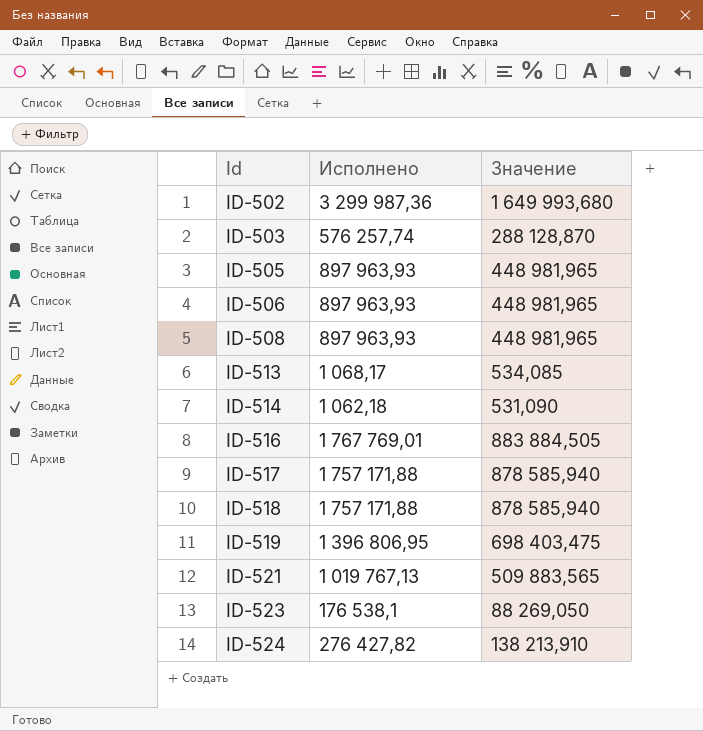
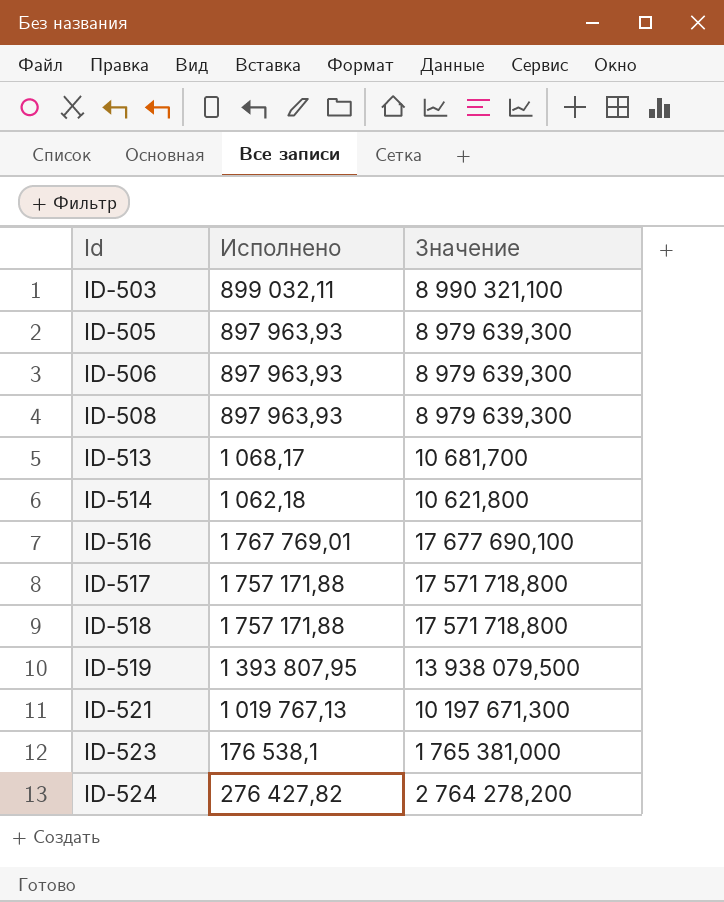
column Значение | formula: [Исполнено] * 0,5 -> [Исполнено] * 10
row ID-502: 3 299 987,36 | 1 649 993,680 -> none
ID-503 | Исполнено: 576 257,74 -> 899 032,11
ID-519 | Исполнено: 1 396 806,95 -> 1 393 807,95

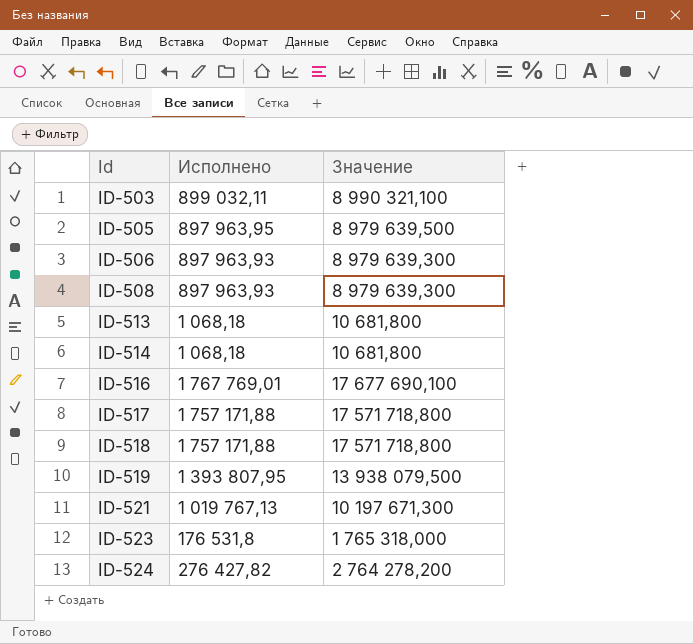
ID-505 | Исполнено: 897 963,93 -> 897 963,95
ID-505 | Значение: 8 979 639,300 -> 8 979 639,500
ID-513 | Исполнено: 1 068,17 -> 1 068,18
ID-513 | Значение: 10 681,700 -> 10 681,800
ID-514 | Исполнено: 1 062,18 -> 1 068,18
ID-514 | Значение: 10 621,800 -> 10 681,800
ID-523 | Исполнено: 176 538,1 -> 176 531,8
ID-523 | Значение: 1 765 381,000 -> 1 765 318,000

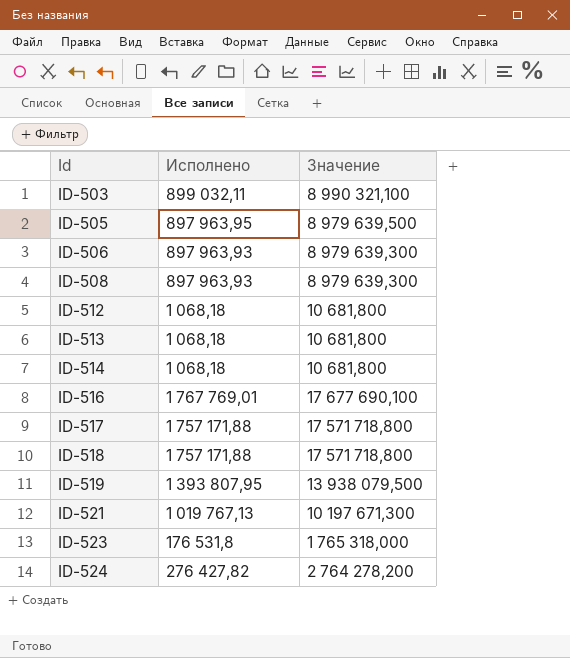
row ID-512: none -> 1 068,18 | 10 681,800

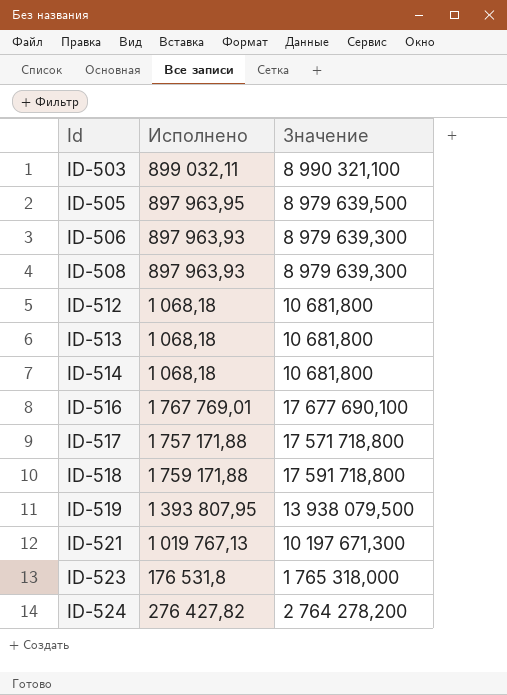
ID-518 | Исполнено: 1 757 171,88 -> 1 759 171,88
ID-518 | Значение: 17 571 718,800 -> 17 591 718,800

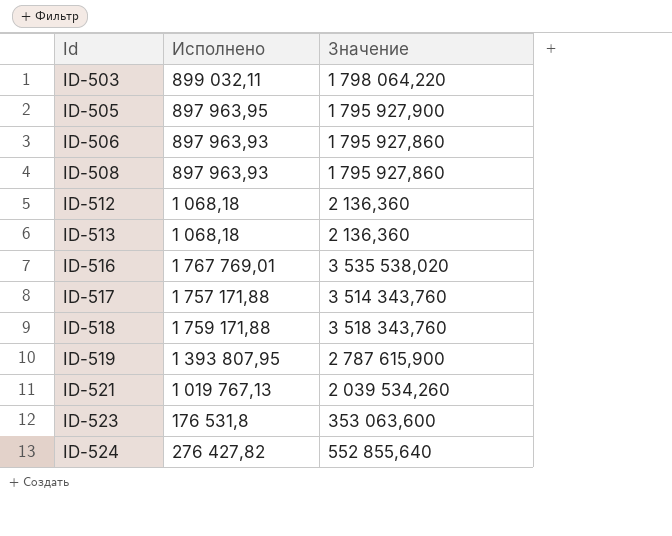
column Значение | formula: [Исполнено] * 10 -> [Исполнено] * 2
row ID-514: 1 068,18 | 10 681,800 -> none

